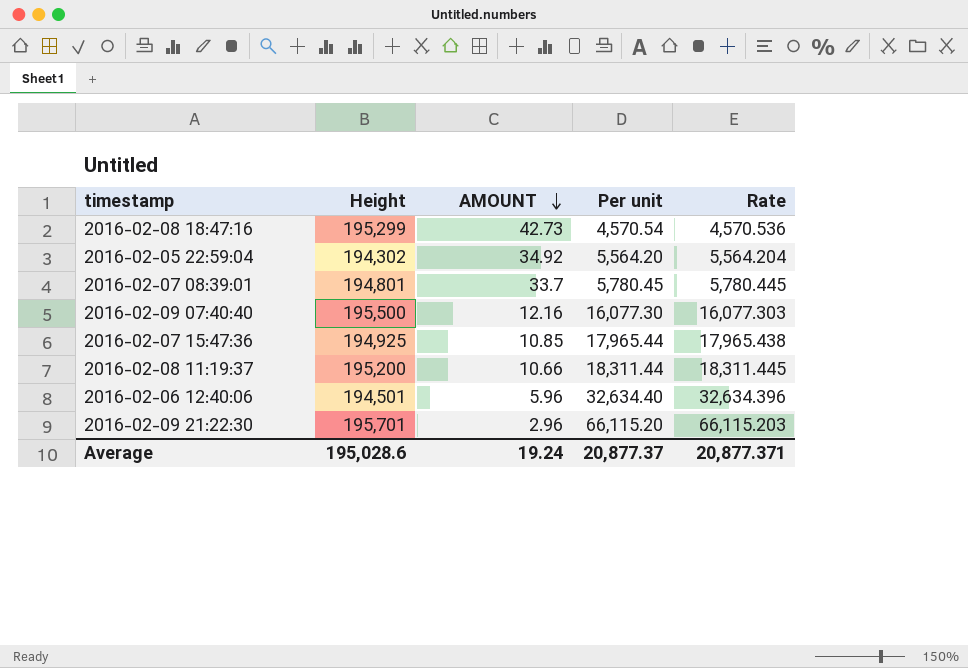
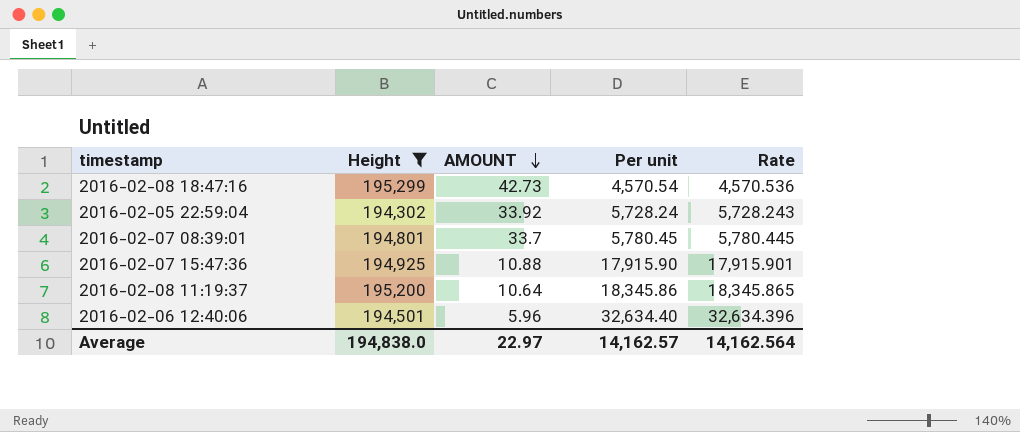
filter: none -> Height <= 195,299
2016-02-05 22:59:04 | AMOUNT: 34.92 -> 33.92
2016-02-05 22:59:04 | Per unit: 5,564.20 -> 5,728.24
2016-02-05 22:59:04 | Rate: 5,564.204 -> 5,728.243
2016-02-07 15:47:36 | AMOUNT: 10.85 -> 10.88
2016-02-07 15:47:36 | Per unit: 17,965.44 -> 17,915.90
2016-02-07 15:47:36 | Rate: 17,965.438 -> 17,915.901
2016-02-08 11:19:37 | AMOUNT: 10.66 -> 10.64
2016-02-08 11:19:37 | Per unit: 18,311.44 -> 18,345.86
2016-02-08 11:19:37 | Rate: 18,311.445 -> 18,345.865
Average | Height: 195,028.6 -> 194,838.0
Average | AMOUNT: 19.24 -> 22.97
Average | Per unit: 20,877.37 -> 14,162.57
Average | Rate: 20,877.371 -> 14,162.564

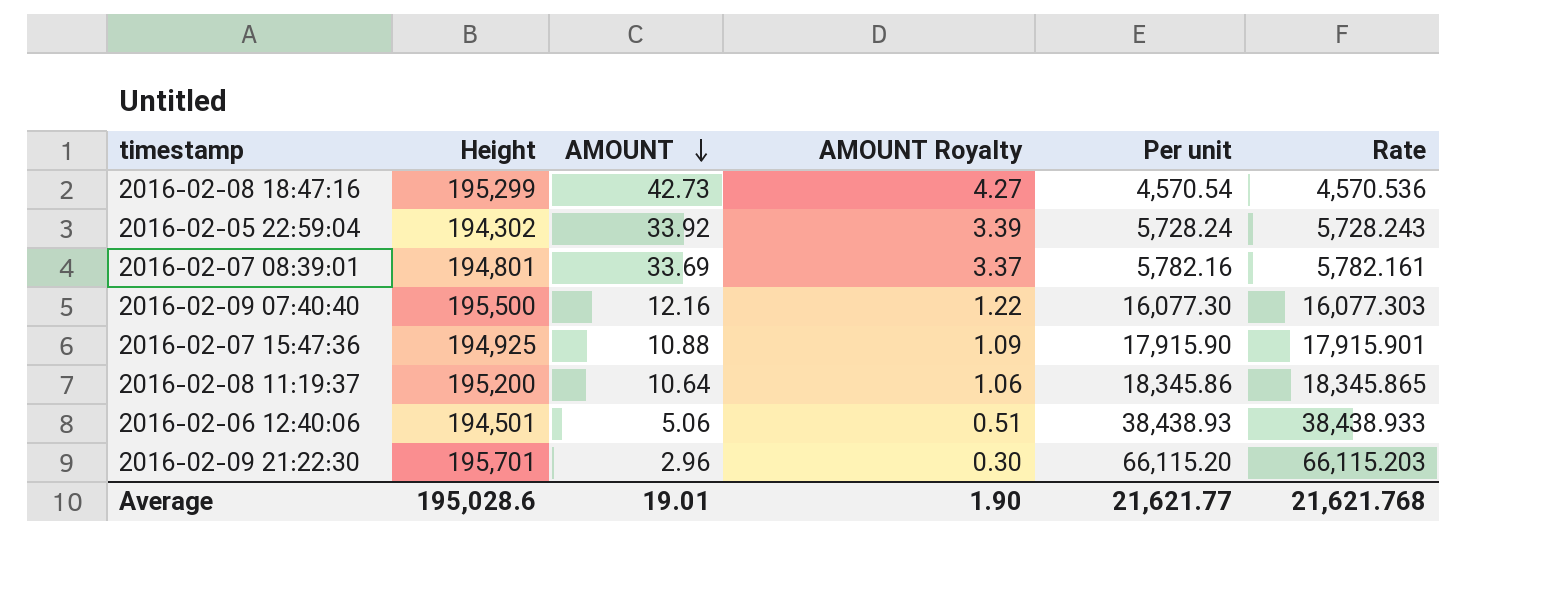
filter: Height <= 195,299 -> none
column AMOUNT Royalty | formula: none -> [AMOUNT] * 0.1
2016-02-07 08:39:01 | AMOUNT: 33.7 -> 33.69
2016-02-07 08:39:01 | Per unit: 5,780.45 -> 5,782.16
2016-02-07 08:39:01 | Rate: 5,780.445 -> 5,782.161
2016-02-06 12:40:06 | AMOUNT: 5.96 -> 5.06
2016-02-06 12:40:06 | Per unit: 32,634.40 -> 38,438.93
2016-02-06 12:40:06 | Rate: 32,634.396 -> 38,438.933
Average | Height: 194,838.0 -> 195,028.6
Average | AMOUNT: 22.97 -> 19.01
Average | Per unit: 14,162.57 -> 21,621.77
Average | Rate: 14,162.564 -> 21,621.768

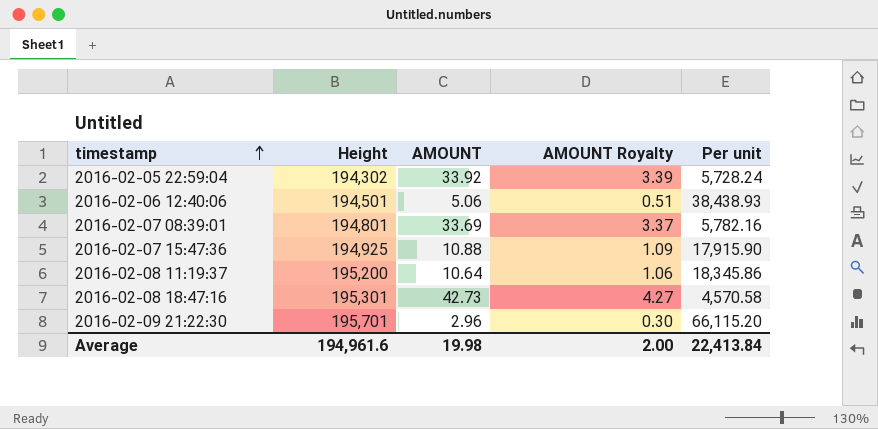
row order: AMOUNT descending -> timestamp ascending
column Rate | formula: [Height] / [AMOUNT] -> none
row 2016-02-09 07:40:40: 195,500 | 12.16 | 1.22 | 16,077.30 | 16,077.303 -> none
2016-02-08 18:47:16 | Height: 195,299 -> 195,301
2016-02-08 18:47:16 | Per unit: 4,570.54 -> 4,570.58
Average | Height: 195,028.6 -> 194,961.6
Average | AMOUNT: 19.01 -> 19.98
Average | AMOUNT Royalty: 1.90 -> 2.00
Average | Per unit: 21,621.77 -> 22,413.84

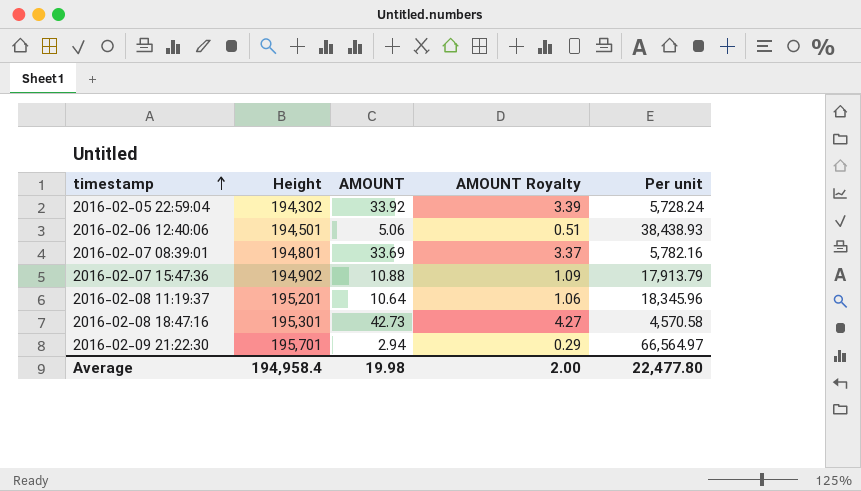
2016-02-07 15:47:36 | Height: 194,925 -> 194,902
2016-02-07 15:47:36 | Per unit: 17,915.90 -> 17,913.79
2016-02-08 11:19:37 | Height: 195,200 -> 195,201
2016-02-08 11:19:37 | Per unit: 18,345.86 -> 18,345.96
2016-02-09 21:22:30 | AMOUNT: 2.96 -> 2.94
2016-02-09 21:22:30 | AMOUNT Royalty: 0.30 -> 0.29
2016-02-09 21:22:30 | Per unit: 66,115.20 -> 66,564.97
Average | Height: 194,961.6 -> 194,958.4
Average | Per unit: 22,413.84 -> 22,477.80

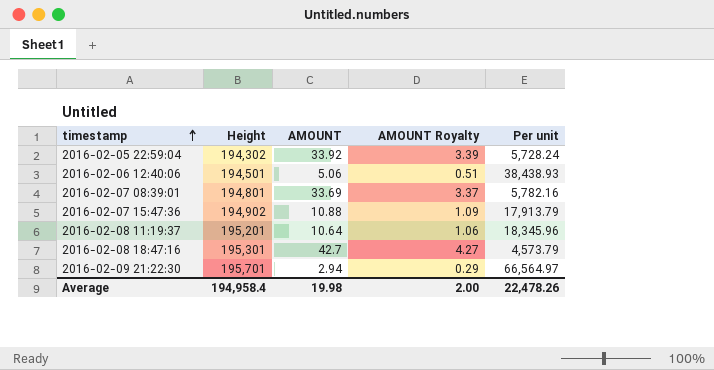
2016-02-08 18:47:16 | AMOUNT: 42.73 -> 42.7
2016-02-08 18:47:16 | Per unit: 4,570.58 -> 4,573.79
Average | Per unit: 22,477.80 -> 22,478.26

